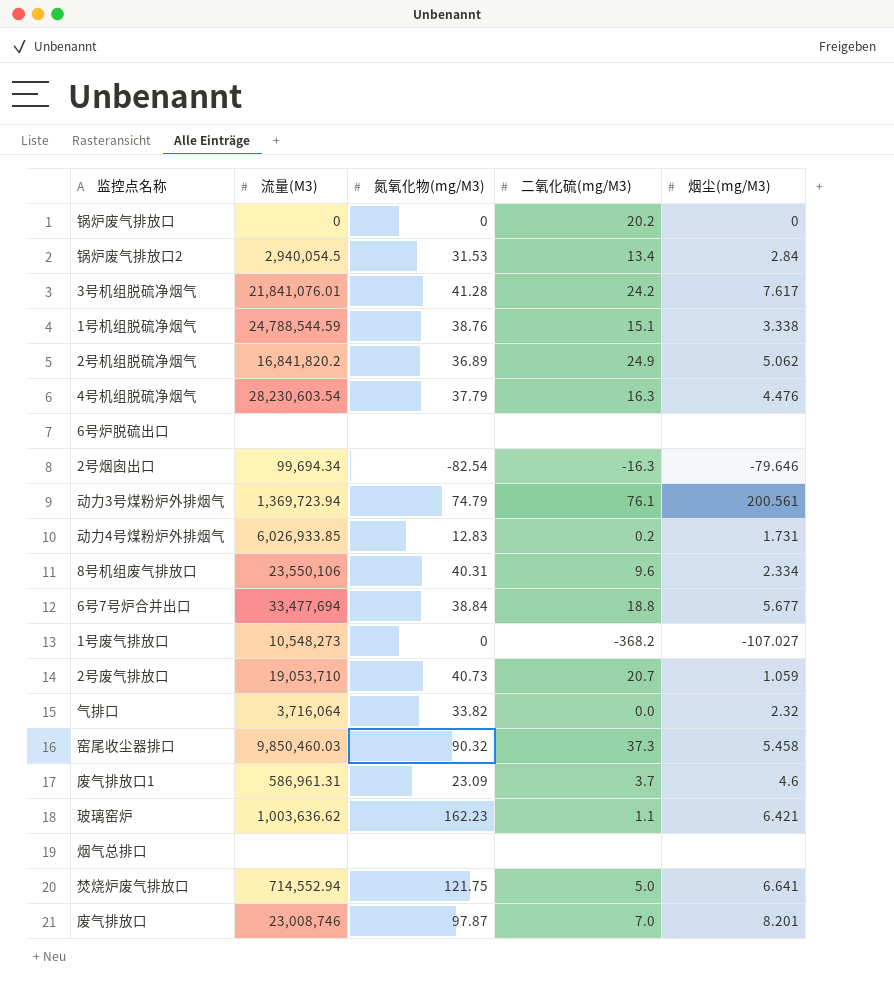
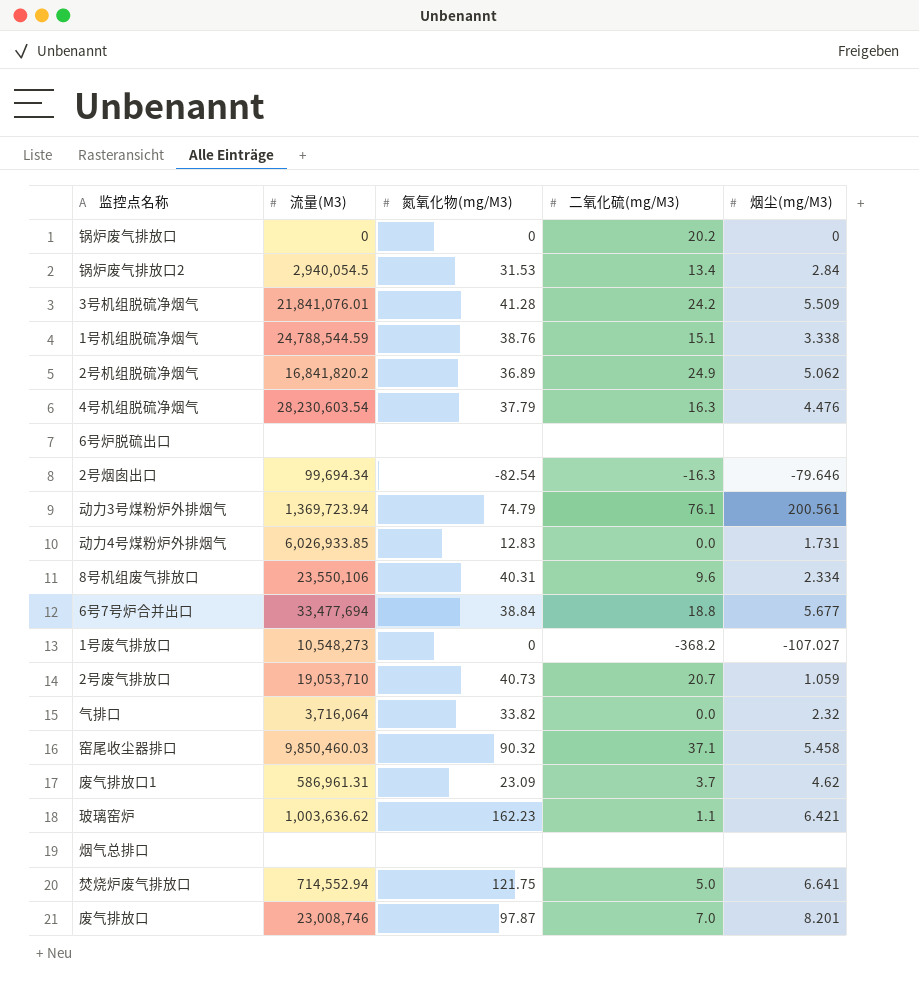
3号机组脱硫净烟气 | 烟尘(mg/M3): 7.617 -> 5.509
动力4号煤粉炉外排烟气 | 二氧化硫(mg/M3): 0.2 -> 0.0
窑尾收尘器排口 | 二氧化硫(mg/M3): 37.3 -> 37.1
废气排放口1 | 烟尘(mg/M3): 4.6 -> 4.62

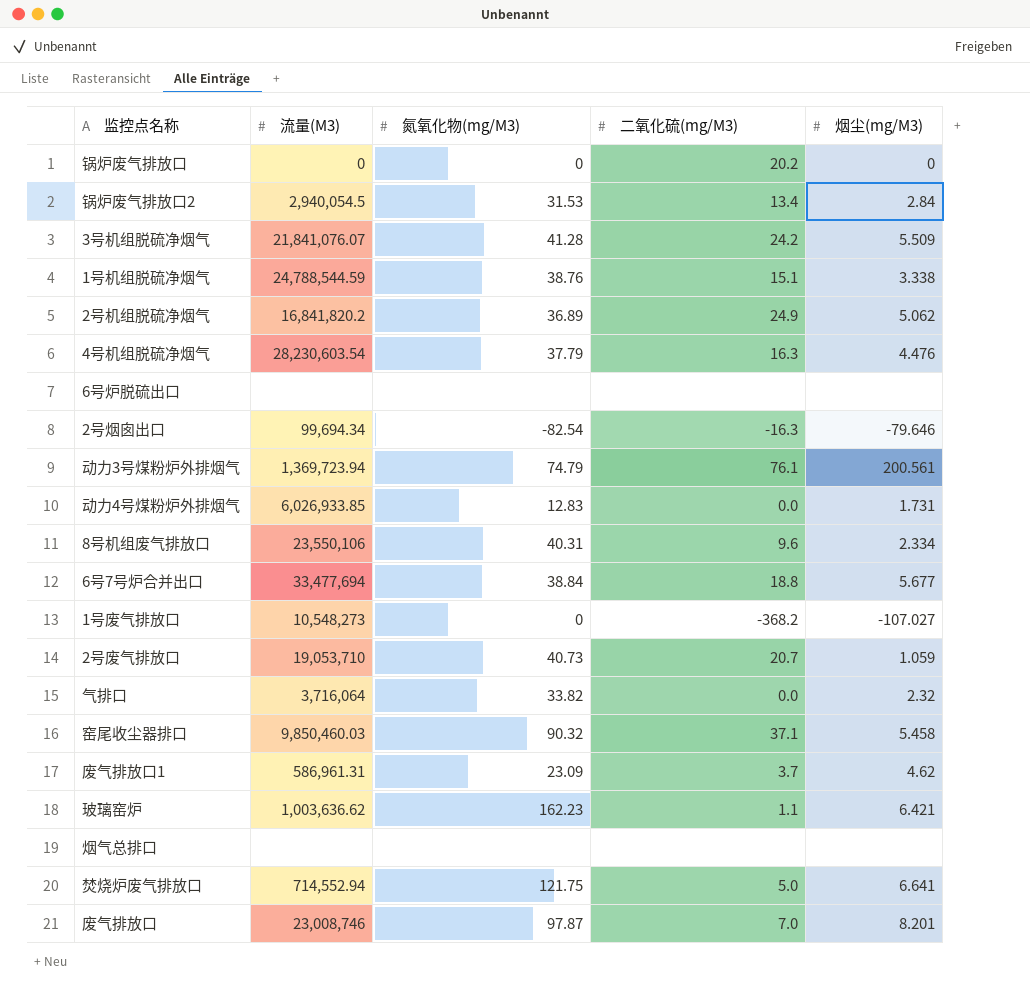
3号机组脱硫净烟气 | 流量(M3): 21,841,076.01 -> 21,841,076.07

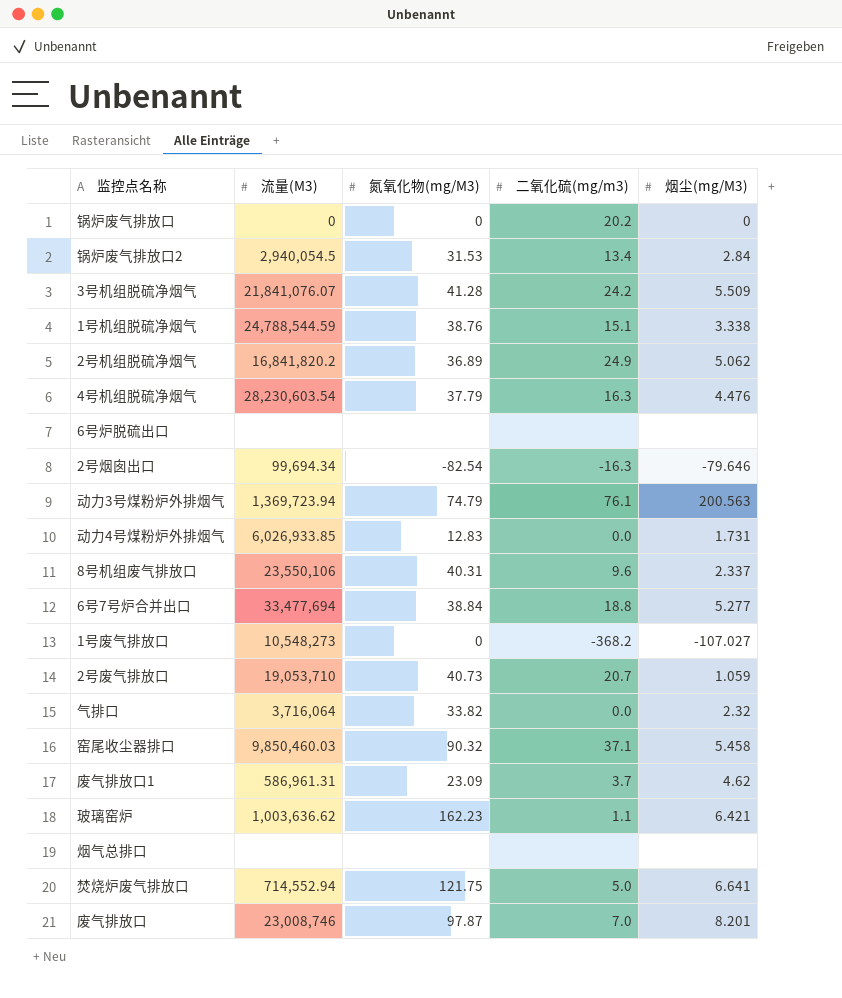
column name: 二氧化硫(mg/M3) -> 二氧化硫(mg/m3)
动力3号煤粉炉外排烟气 | 烟尘(mg/M3): 200.561 -> 200.563
8号机组废气排放口 | 烟尘(mg/M3): 2.334 -> 2.337
6号7号炉合并出口 | 烟尘(mg/M3): 5.677 -> 5.277

